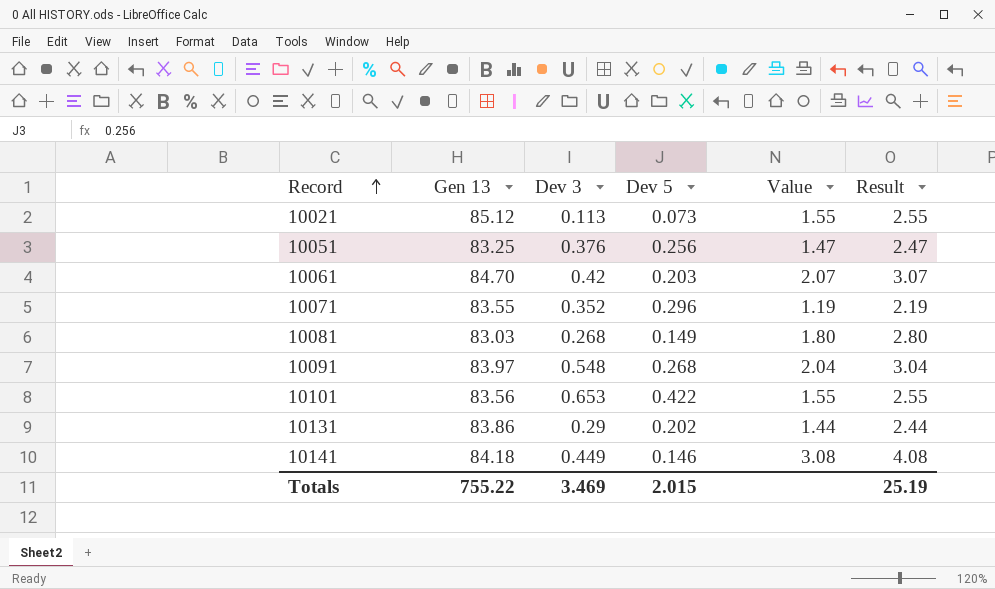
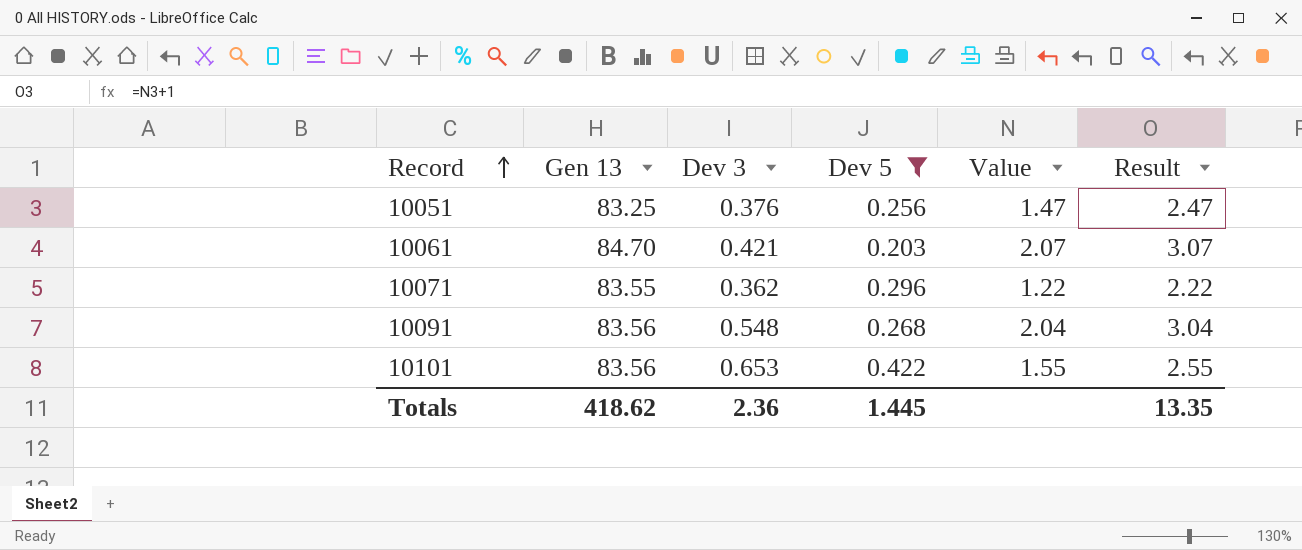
filter: none -> Dev 5 >= 0.203
10061 | Dev 3: 0.42 -> 0.421
10071 | Dev 3: 0.352 -> 0.362
10071 | Value: 1.19 -> 1.22
10071 | Result: 2.19 -> 2.22
10091 | Gen 13: 83.97 -> 83.56
Totals | Gen 13: 755.22 -> 418.62
Totals | Dev 3: 3.469 -> 2.36
Totals | Dev 5: 2.015 -> 1.445
Totals | Result: 25.19 -> 13.35

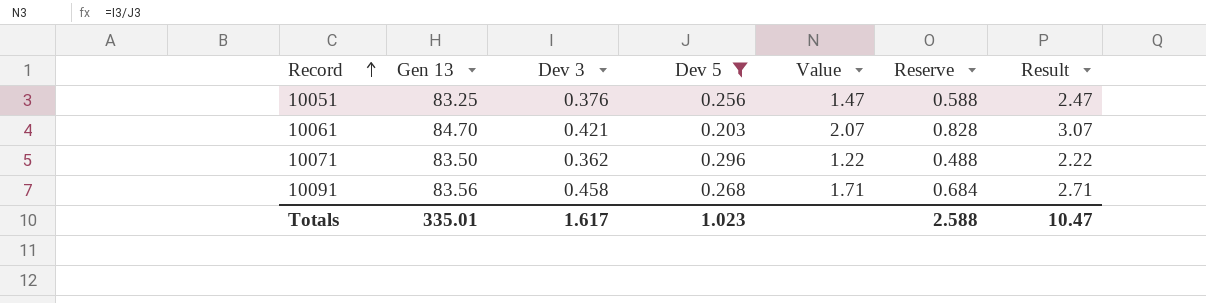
column Reserve | formula: none -> [Value] * 0.4
row 10101: 83.56 | 0.653 | 0.422 | 1.55 | 2.55 -> none
10071 | Gen 13: 83.55 -> 83.50
10091 | Dev 3: 0.548 -> 0.458
10091 | Value: 2.04 -> 1.71
10091 | Result: 3.04 -> 2.71
Totals | Gen 13: 418.62 -> 335.01
Totals | Dev 3: 2.36 -> 1.617
Totals | Dev 5: 1.445 -> 1.023
Totals | Result: 13.35 -> 10.47

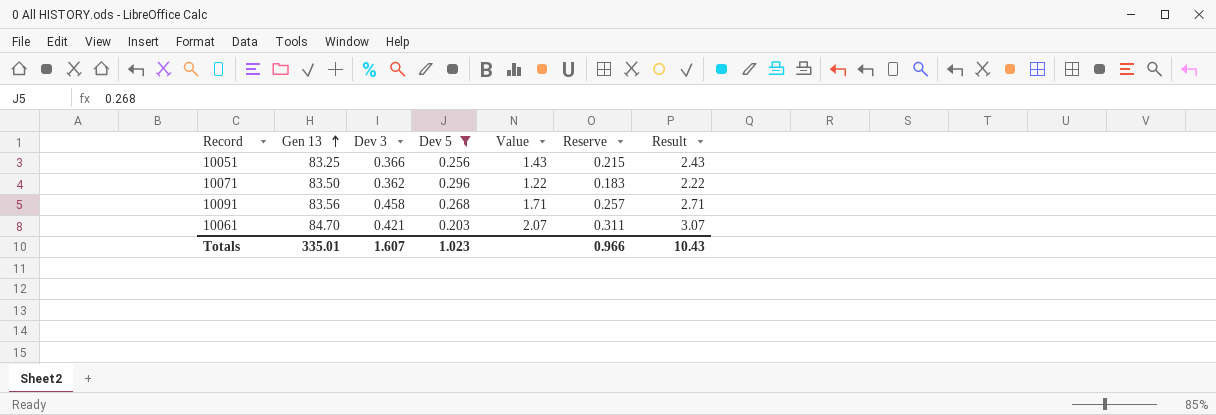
row order: Record ascending -> Gen 13 ascending
column Reserve | formula: [Value] * 0.4 -> [Value] * 0.15
10051 | Dev 3: 0.376 -> 0.366
10051 | Value: 1.47 -> 1.43
10051 | Result: 2.47 -> 2.43
Totals | Dev 3: 1.617 -> 1.607
Totals | Reserve: 2.588 -> 0.966
Totals | Result: 10.47 -> 10.43

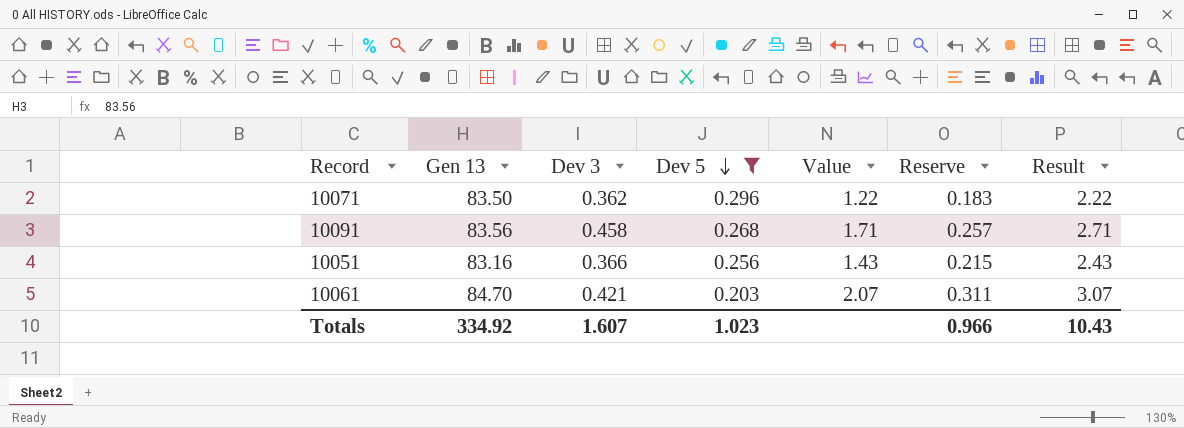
row order: Gen 13 ascending -> Dev 5 descending
10051 | Gen 13: 83.25 -> 83.16
Totals | Gen 13: 335.01 -> 334.92

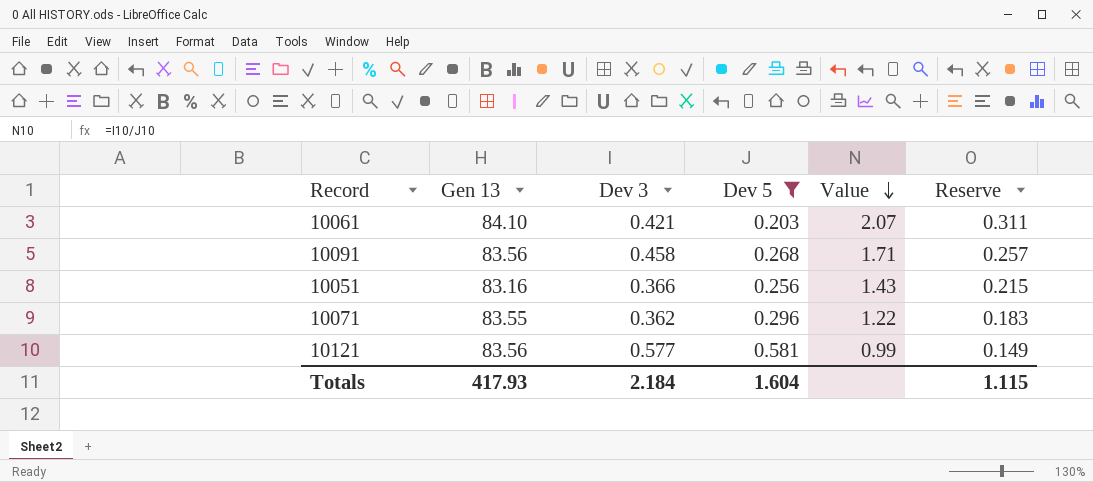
row order: Dev 5 descending -> Value descending
column Result | formula: [Value] + 1 -> none
10061 | Gen 13: 84.70 -> 84.10
10071 | Gen 13: 83.50 -> 83.55
row 10121: none -> 83.56 | 0.577 | 0.581 | 0.99 | 0.149
Totals | Gen 13: 334.92 -> 417.93
Totals | Dev 3: 1.607 -> 2.184
Totals | Dev 5: 1.023 -> 1.604
Totals | Reserve: 0.966 -> 1.115

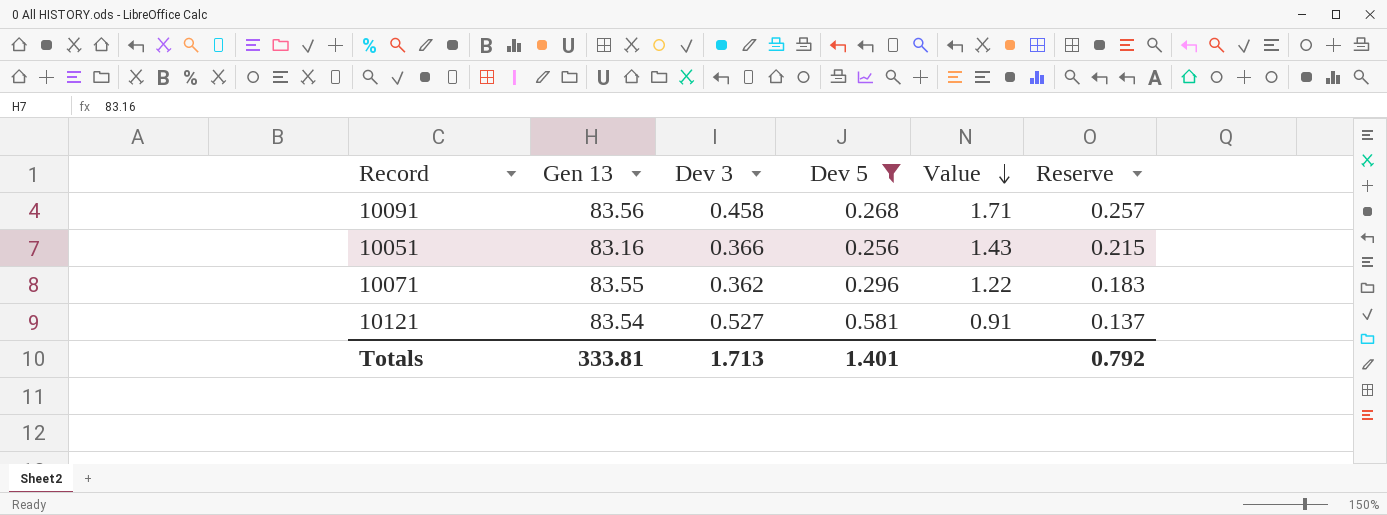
row 10061: 84.10 | 0.421 | 0.203 | 2.07 | 0.311 -> none
10121 | Gen 13: 83.56 -> 83.54
10121 | Dev 3: 0.577 -> 0.527
10121 | Value: 0.99 -> 0.91
10121 | Reserve: 0.149 -> 0.137
Totals | Gen 13: 417.93 -> 333.81
Totals | Dev 3: 2.184 -> 1.713
Totals | Dev 5: 1.604 -> 1.401
Totals | Reserve: 1.115 -> 0.792

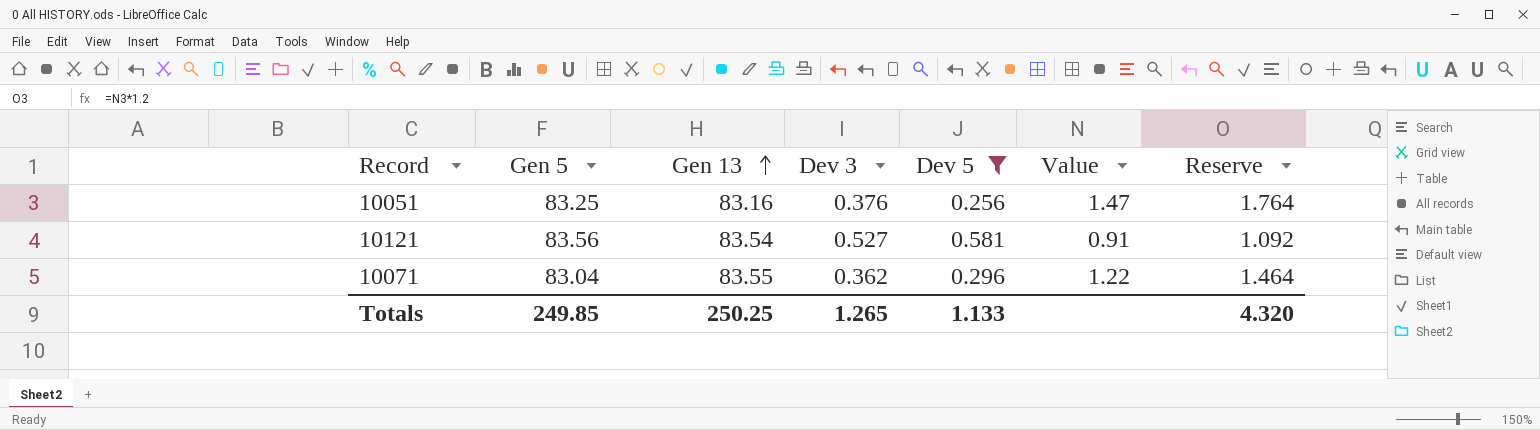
row order: Value descending -> Gen 13 ascending
column Gen 5 | position: none -> 2
column Reserve | formula: [Value] * 0.15 -> [Value] * 1.2
row 10091: 83.56 | 0.458 | 0.268 | 1.71 | 0.257 -> none
10051 | Dev 3: 0.366 -> 0.376
10051 | Value: 1.43 -> 1.47
Totals | Gen 13: 333.81 -> 250.25
Totals | Dev 3: 1.713 -> 1.265
Totals | Dev 5: 1.401 -> 1.133
Totals | Reserve: 0.792 -> 4.320

